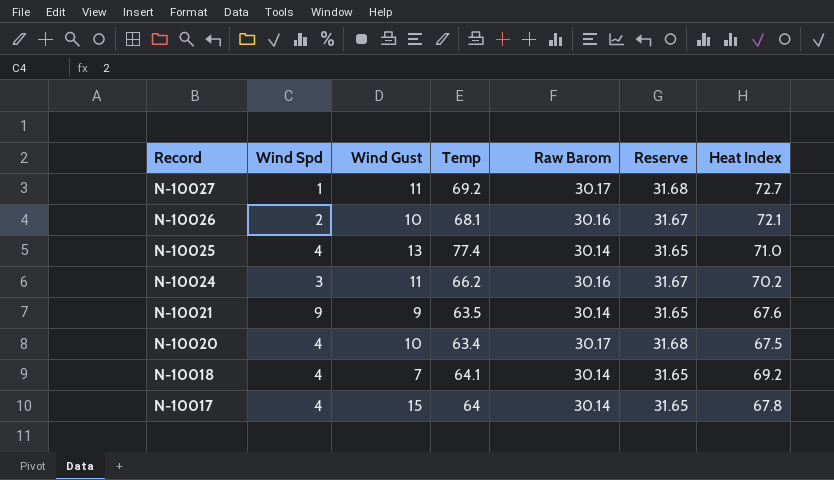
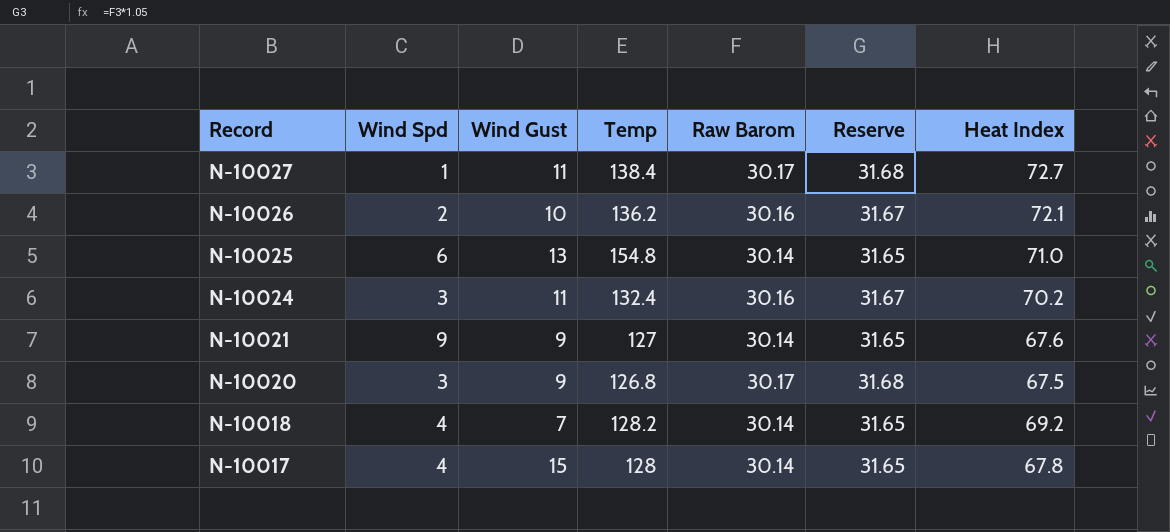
N-10027 | Temp: 69.2 -> 138.4
N-10026 | Temp: 68.1 -> 136.2
N-10025 | Wind Spd: 4 -> 6
N-10025 | Temp: 77.4 -> 154.8
N-10024 | Temp: 66.2 -> 132.4
N-10021 | Temp: 63.5 -> 127
N-10020 | Wind Spd: 4 -> 3
N-10020 | Wind Gust: 10 -> 9
N-10020 | Temp: 63.4 -> 126.8
N-10018 | Temp: 64.1 -> 128.2
N-10017 | Temp: 64 -> 128

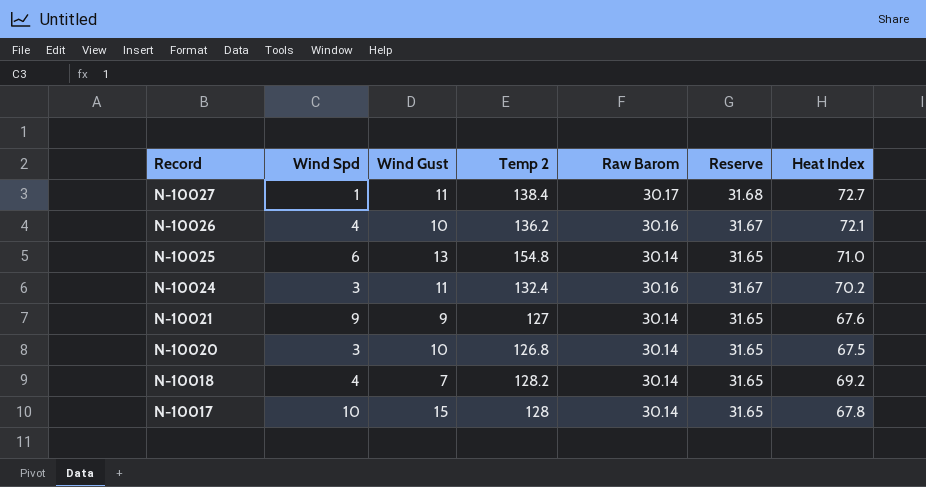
column name: Temp -> Temp 2
N-10026 | Wind Spd: 2 -> 4
N-10020 | Wind Gust: 9 -> 10
N-10020 | Raw Barom: 30.17 -> 30.14
N-10020 | Reserve: 31.68 -> 31.65
N-10017 | Wind Spd: 4 -> 10

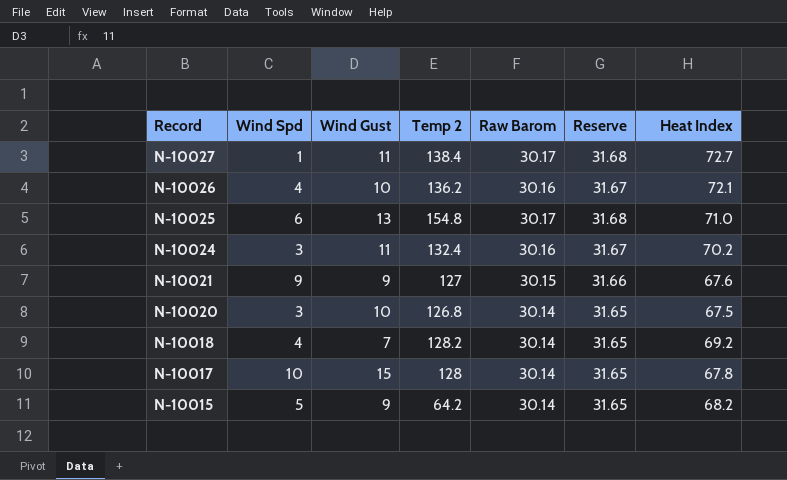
N-10025 | Raw Barom: 30.14 -> 30.17
N-10025 | Reserve: 31.65 -> 31.68
N-10021 | Raw Barom: 30.14 -> 30.15
N-10021 | Reserve: 31.65 -> 31.66
row N-10015: none -> 5 | 9 | 64.2 | 30.14 | 31.65 | 68.2

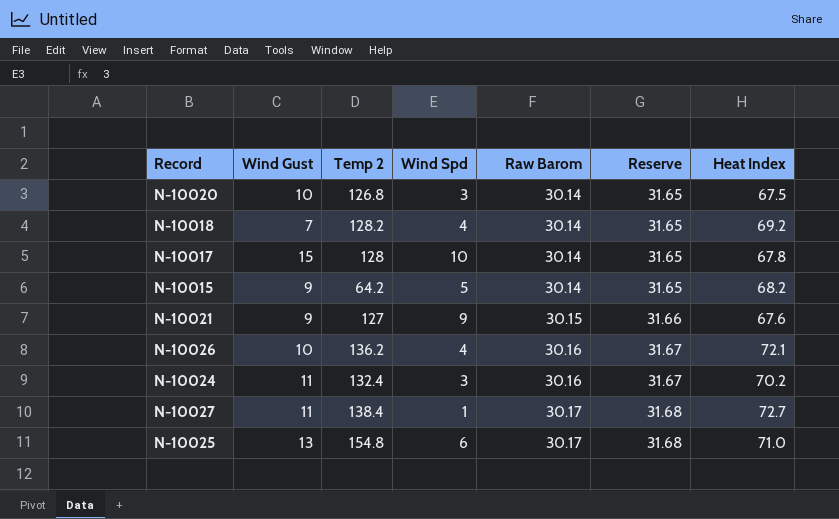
row order: Record descending -> Raw Barom ascending
column Wind Spd | position: 2 -> 4

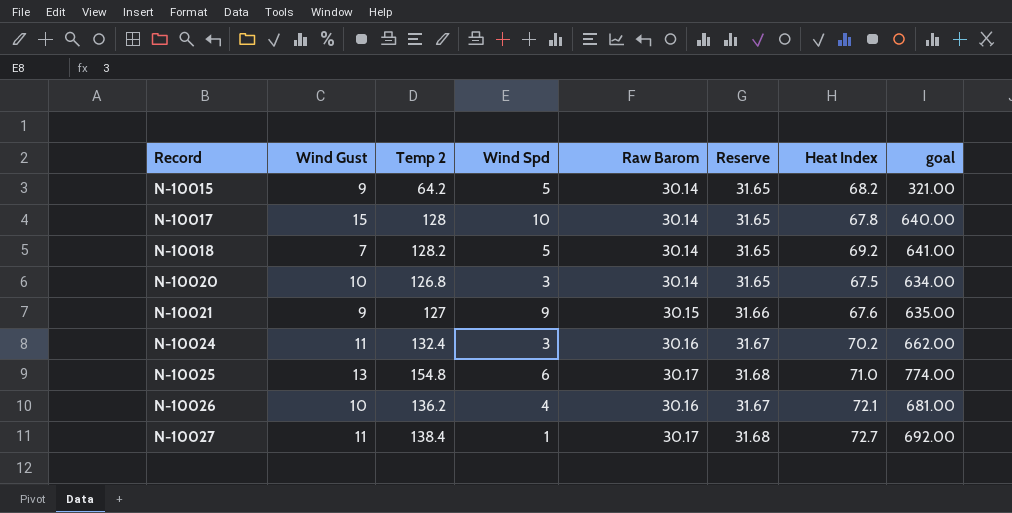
row order: Raw Barom ascending -> Record ascending
column goal | formula: none -> [Temp 2] * 5
N-10018 | Wind Spd: 4 -> 5

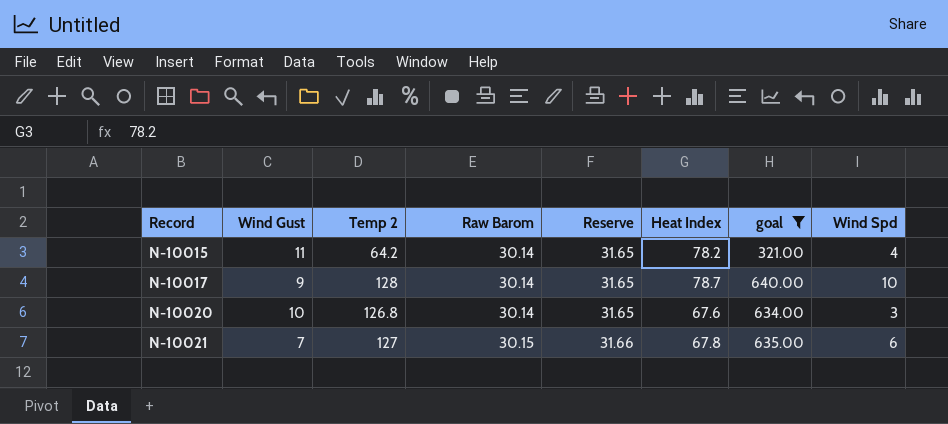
filter: none -> goal <= 640.00
column Wind Spd | position: 4 -> 8
N-10015 | Wind Gust: 9 -> 11
N-10015 | Heat Index: 68.2 -> 78.2
N-10015 | Wind Spd: 5 -> 4
N-10017 | Wind Gust: 15 -> 9
N-10017 | Heat Index: 67.8 -> 78.7
N-10020 | Heat Index: 67.5 -> 67.6
N-10021 | Wind Gust: 9 -> 7
N-10021 | Heat Index: 67.6 -> 67.8
N-10021 | Wind Spd: 9 -> 6

